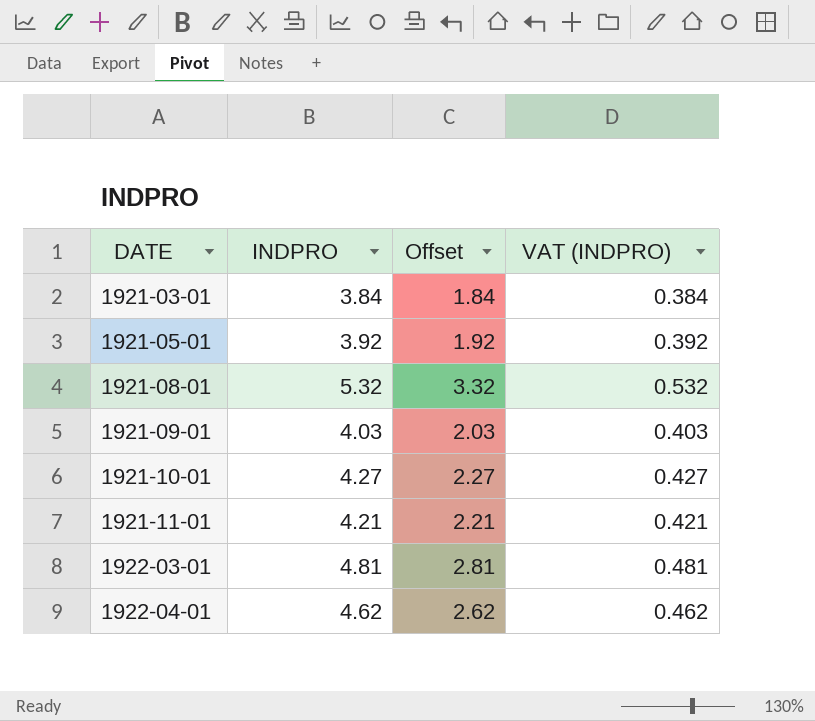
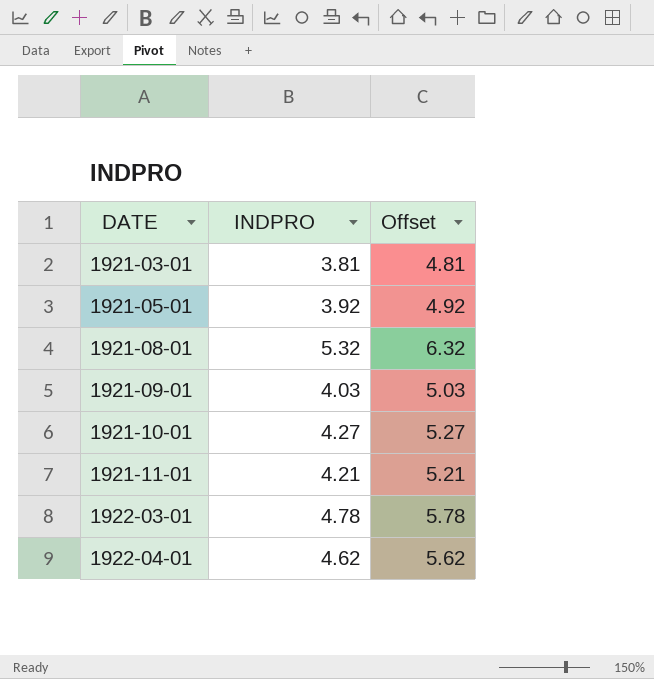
column VAT (INDPRO) | formula: [INDPRO] * 0.1 -> none
column Offset | formula: [INDPRO] - 2 -> [INDPRO] + 1
1921-03-01 | INDPRO: 3.84 -> 3.81
1922-03-01 | INDPRO: 4.81 -> 4.78

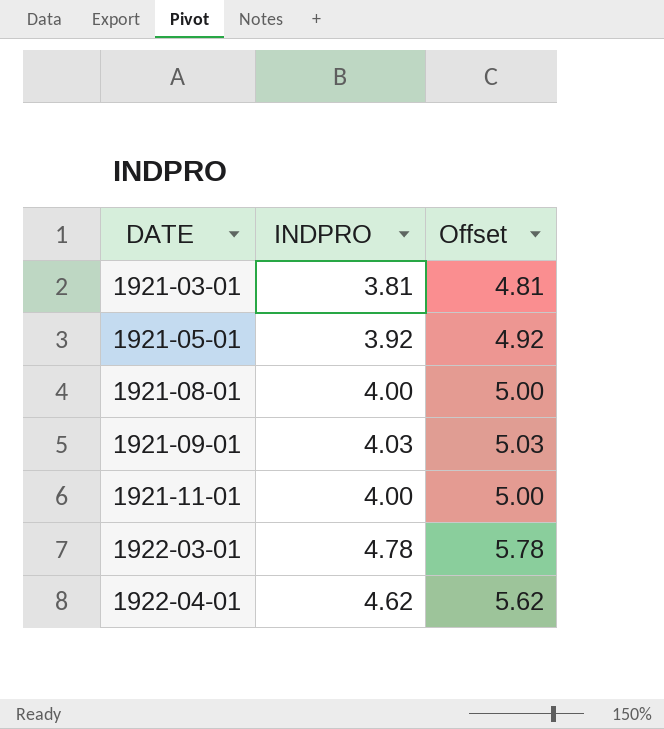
row 1921-10-01: 4.27 | 5.27 -> none
1921-08-01 | INDPRO: 5.32 -> 4.00
1921-08-01 | Offset: 6.32 -> 5.00
1921-11-01 | INDPRO: 4.21 -> 4.00
1921-11-01 | Offset: 5.21 -> 5.00

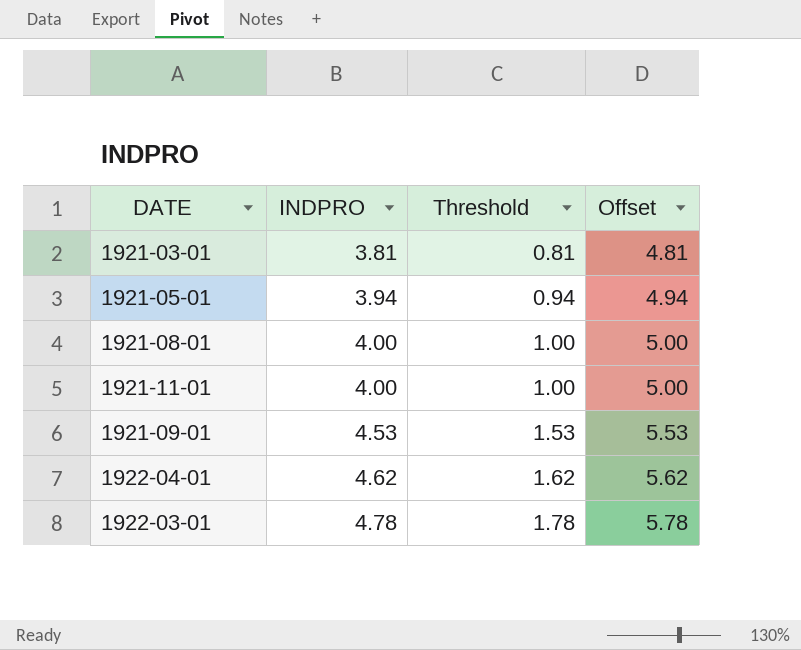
row order: DATE ascending -> INDPRO ascending
column Threshold | formula: none -> [INDPRO] - 3
1921-05-01 | INDPRO: 3.92 -> 3.94
1921-05-01 | Offset: 4.92 -> 4.94
1921-09-01 | INDPRO: 4.03 -> 4.53
1921-09-01 | Offset: 5.03 -> 5.53

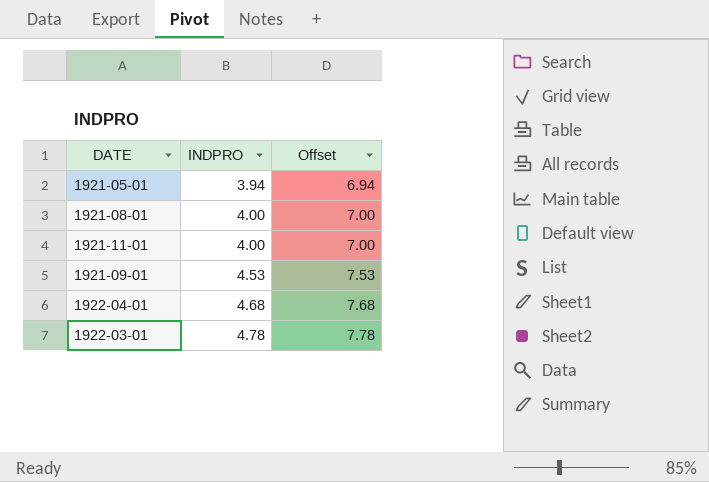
column Threshold | formula: [INDPRO] - 3 -> none
column Offset | formula: [INDPRO] + 1 -> [INDPRO] + 3
row 1921-03-01: 3.81 | 0.81 | 4.81 -> none
1922-04-01 | INDPRO: 4.62 -> 4.68

